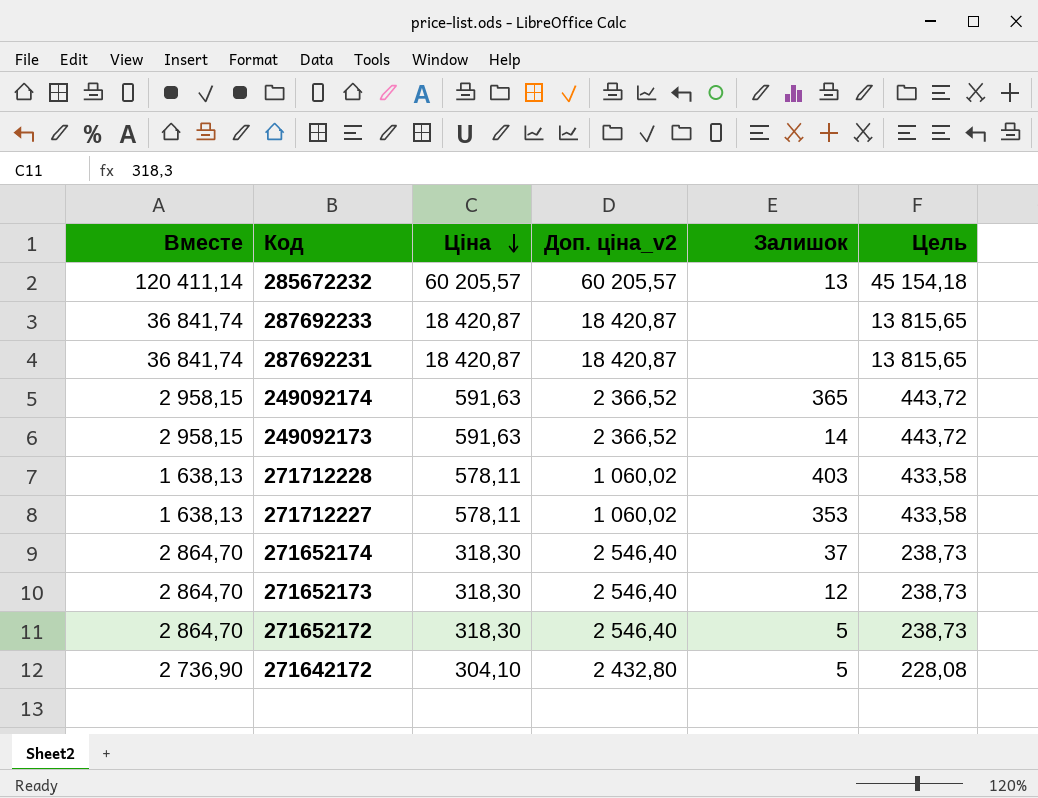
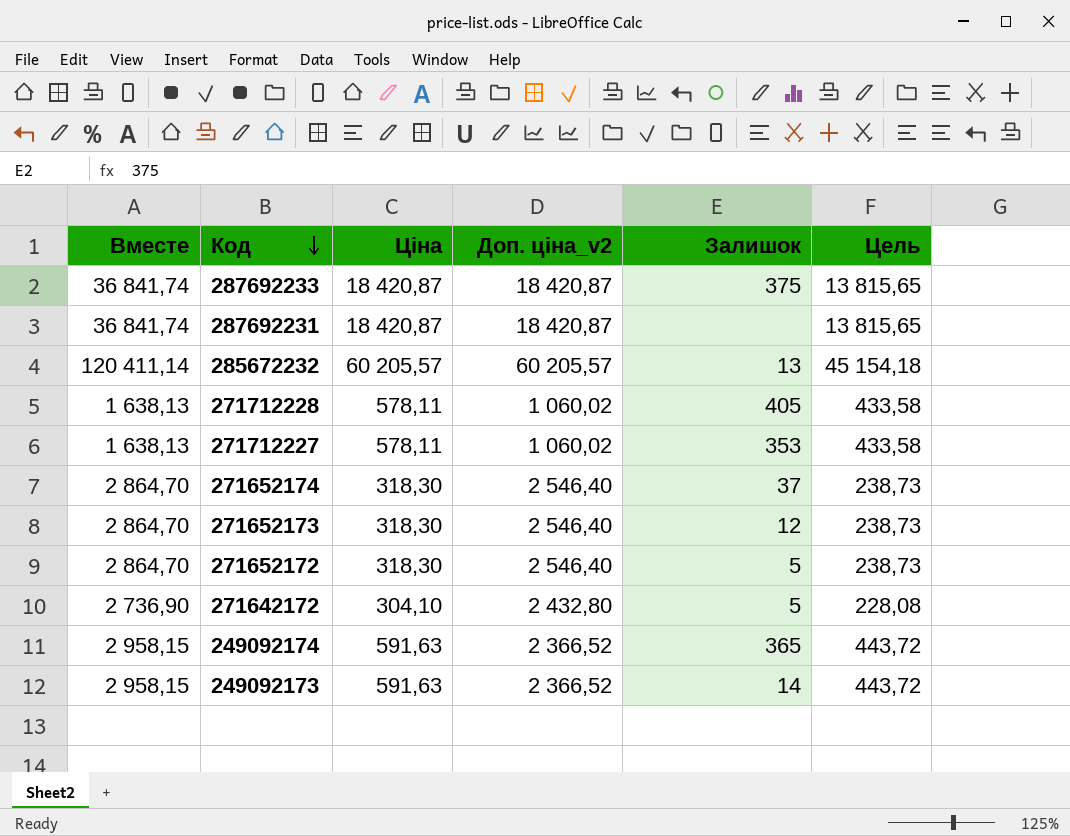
row order: Ціна descending -> Код descending
287692233 | Залишок: none -> 375
271712228 | Залишок: 403 -> 405

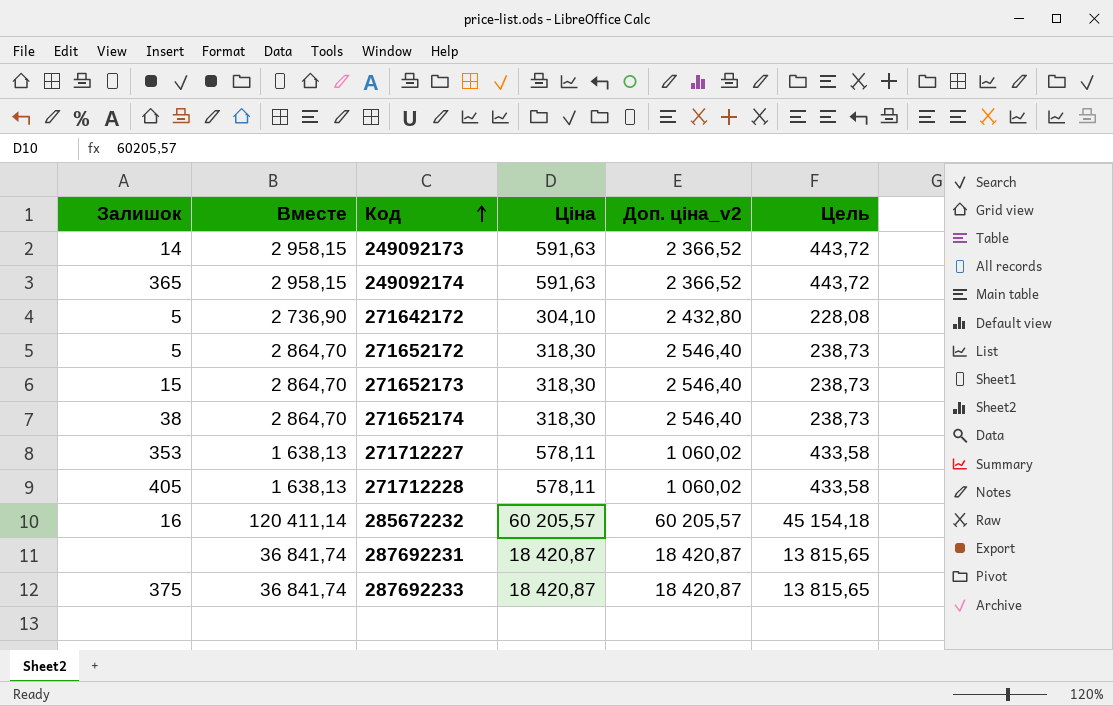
row order: Код descending -> Код ascending
column Залишок | position: 5 -> 1
271652173 | Залишок: 12 -> 15
271652174 | Залишок: 37 -> 38
285672232 | Залишок: 13 -> 16

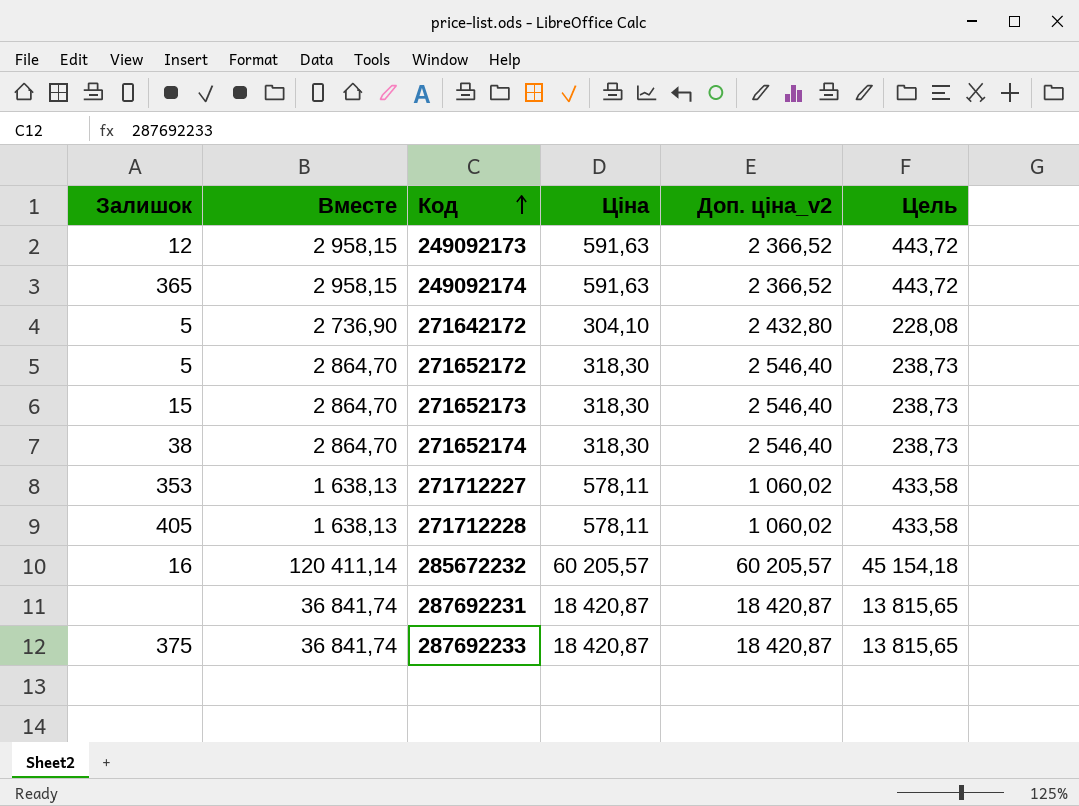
249092173 | Залишок: 14 -> 12

